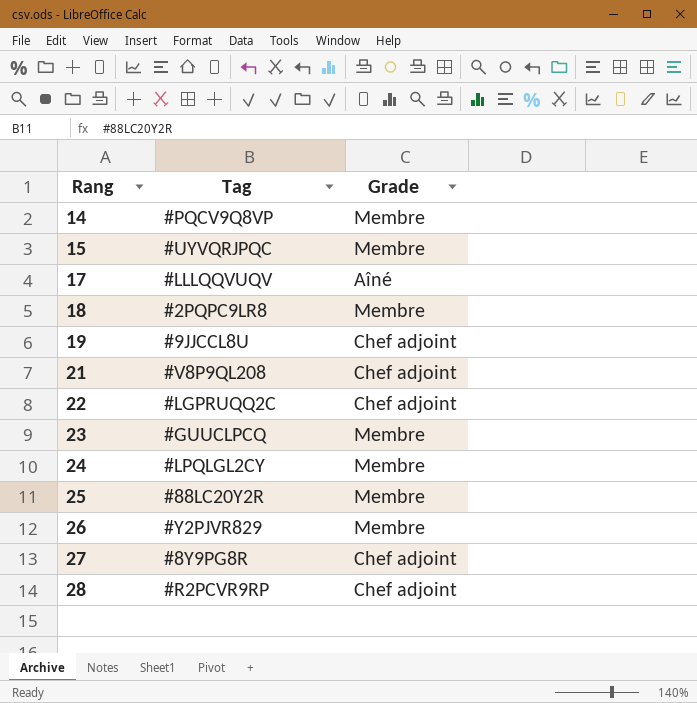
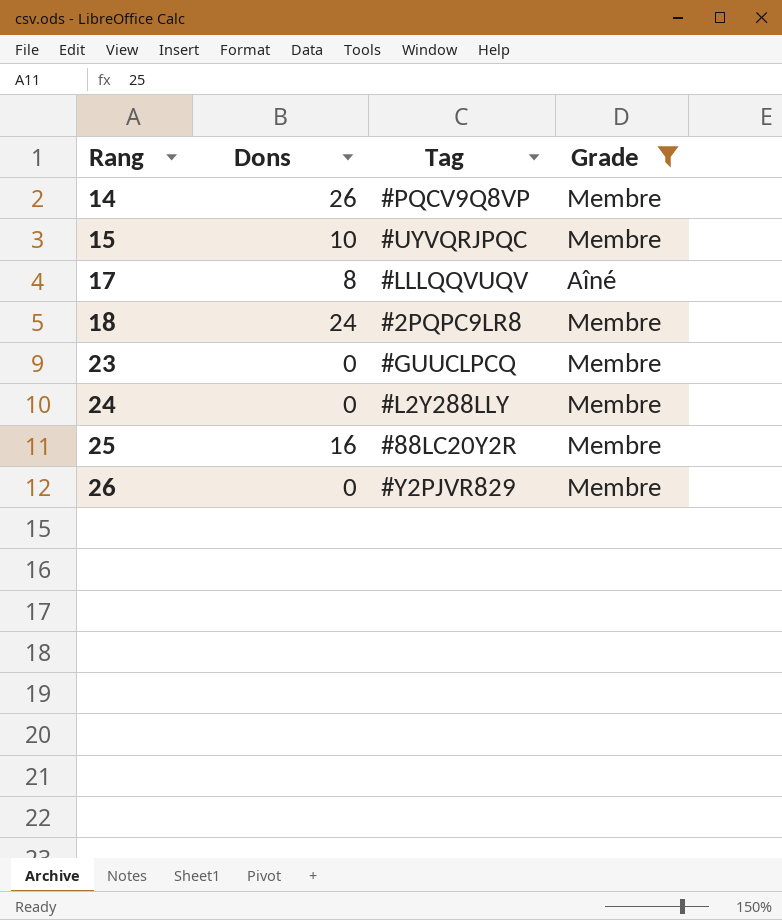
filter: none -> Grade != Chef adjoint
column Dons | position: none -> 2
24 | Tag: #LPQLGL2CY -> #L2Y288LLY

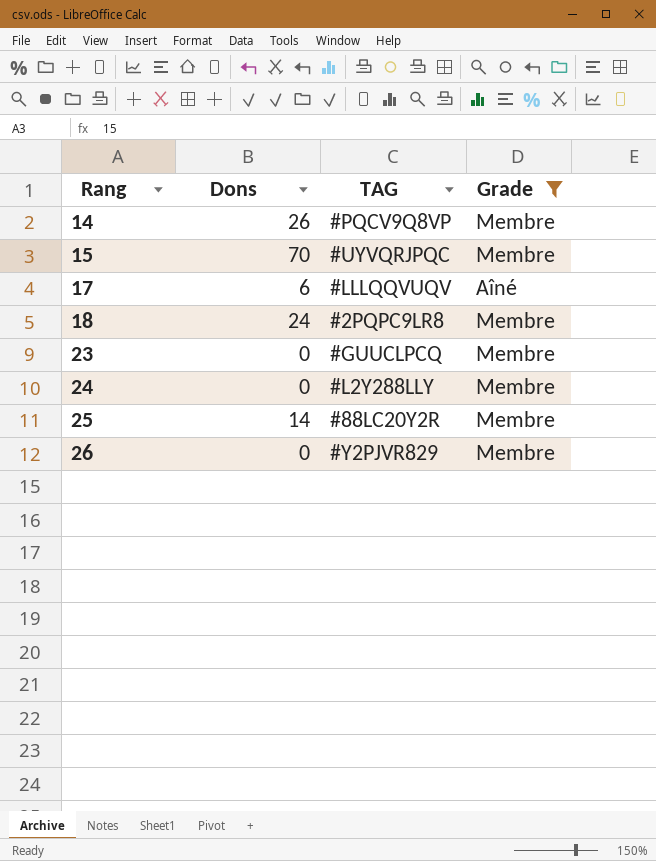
column name: Tag -> TAG
15 | Dons: 10 -> 70
17 | Dons: 8 -> 6
25 | Dons: 16 -> 14

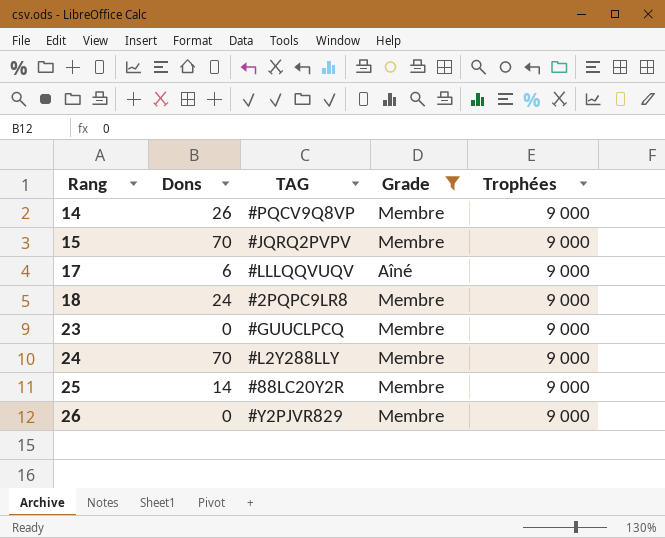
column Trophées | position: none -> 5
15 | TAG: #UYVQRJPQC -> #JQRQ2PVPV
24 | Dons: 0 -> 70

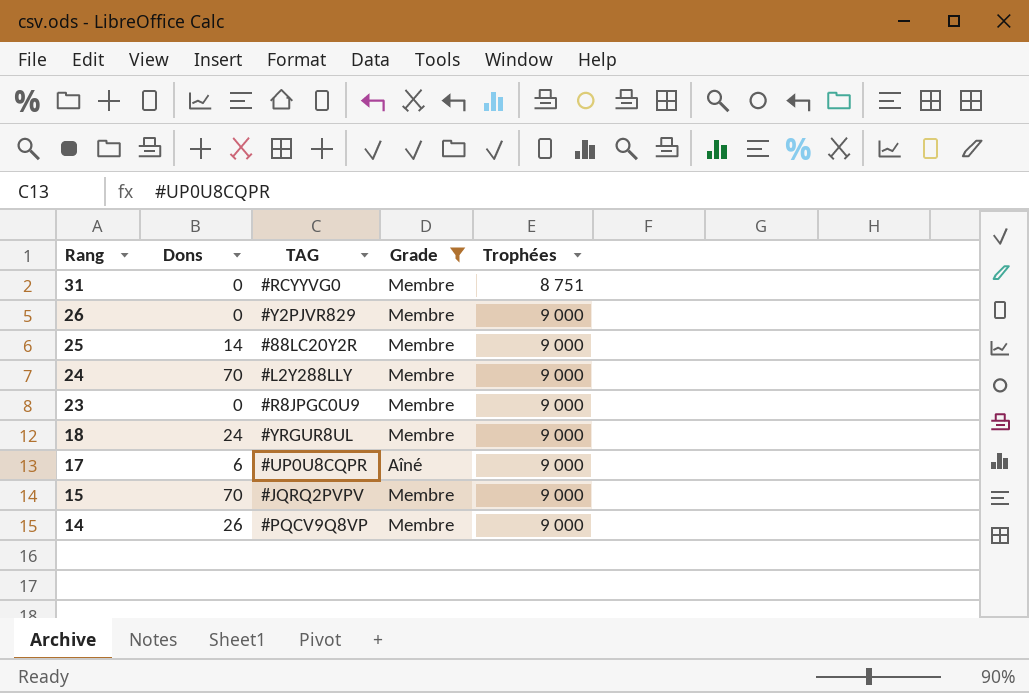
row order: Rang ascending -> Rang descending
row 31: none -> 0 | #RCYYVG0 | Membre | 8 751
23 | TAG: #GUUCLPCQ -> #R8JPGC0U9
18 | TAG: #2PQPC9LR8 -> #YRGUR8UL
17 | TAG: #LLLQQVUQV -> #UP0U8CQPR

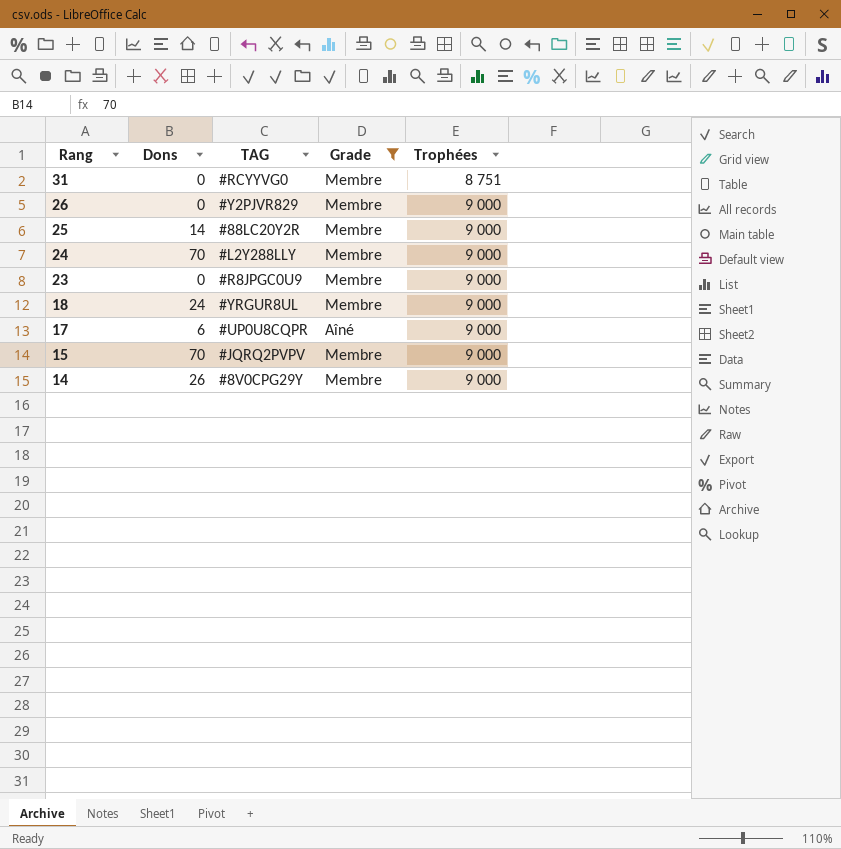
14 | TAG: #PQCV9Q8VP -> #8V0CPG29Y

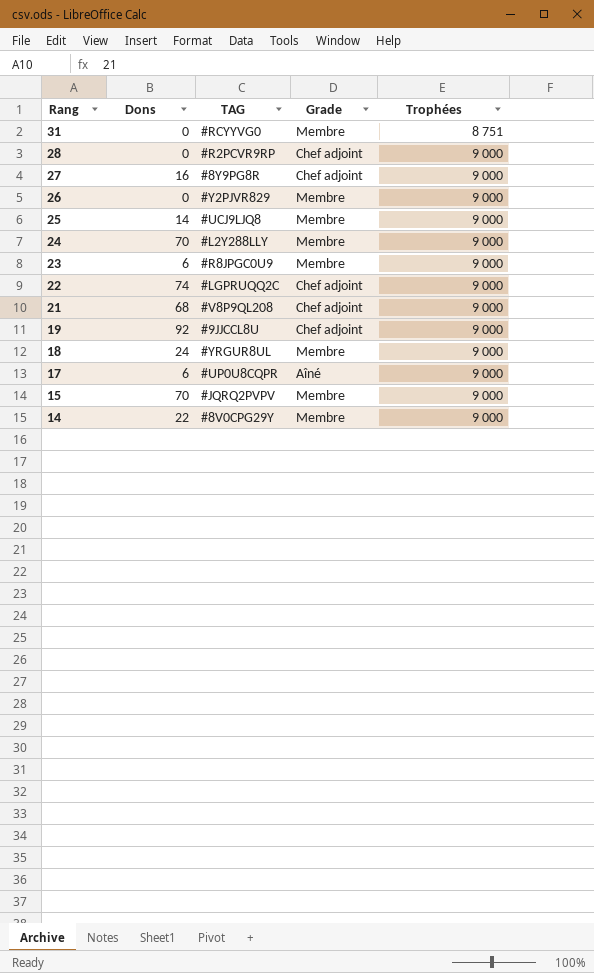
filter: Grade != Chef adjoint -> none
25 | TAG: #88LC20Y2R -> #UCJ9LJQ8
23 | Dons: 0 -> 6
14 | Dons: 26 -> 22

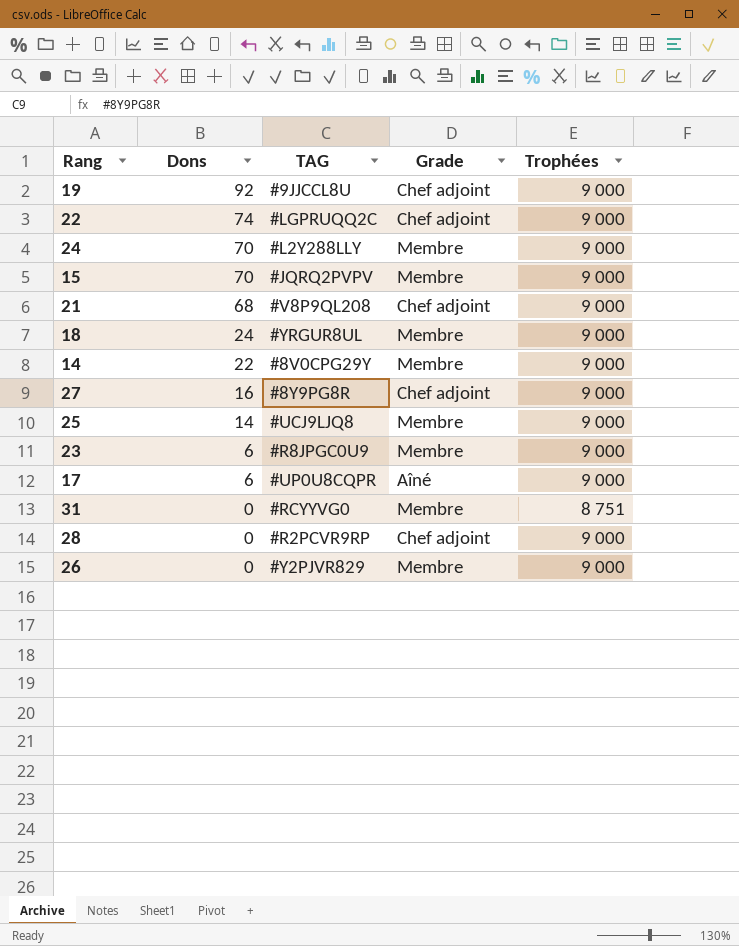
row order: Rang descending -> Dons descending

